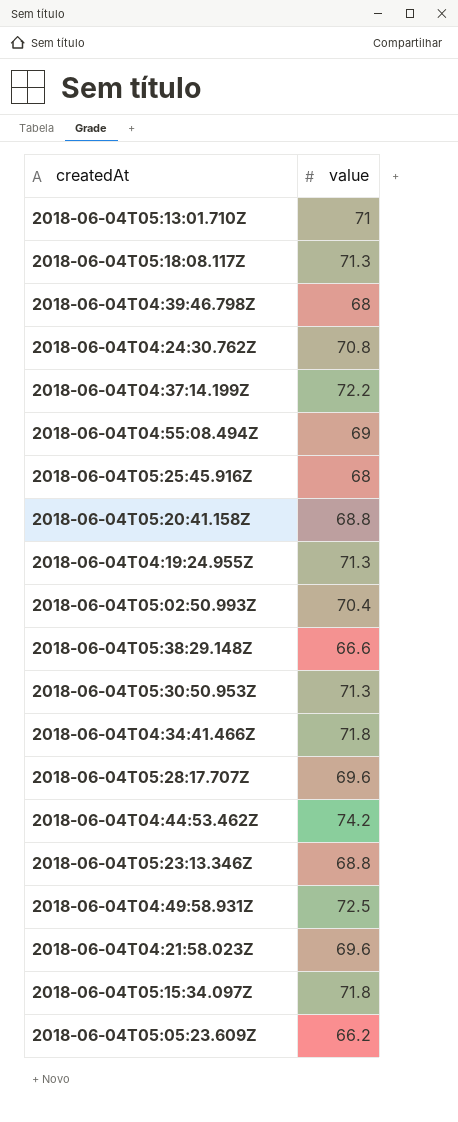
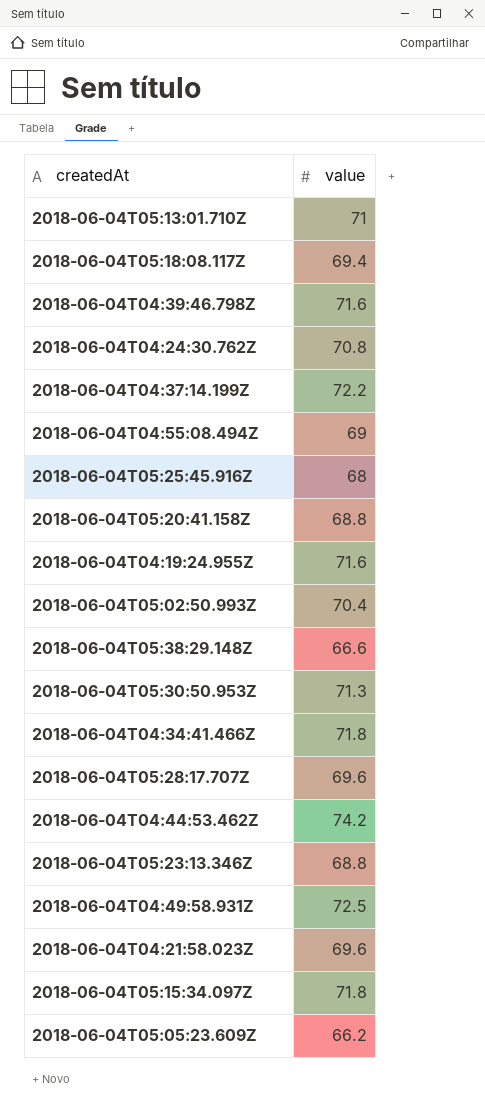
2018-06-04T05:18:08.117Z | value: 71.3 -> 69.4
2018-06-04T04:39:46.798Z | value: 68 -> 71.6
2018-06-04T04:19:24.955Z | value: 71.3 -> 71.6

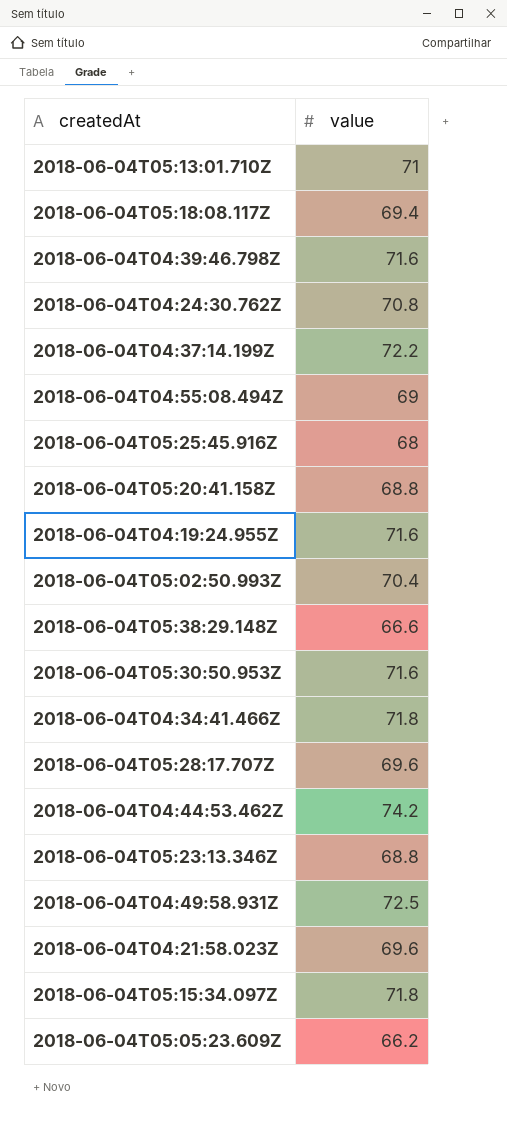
2018-06-04T05:30:50.953Z | value: 71.3 -> 71.6

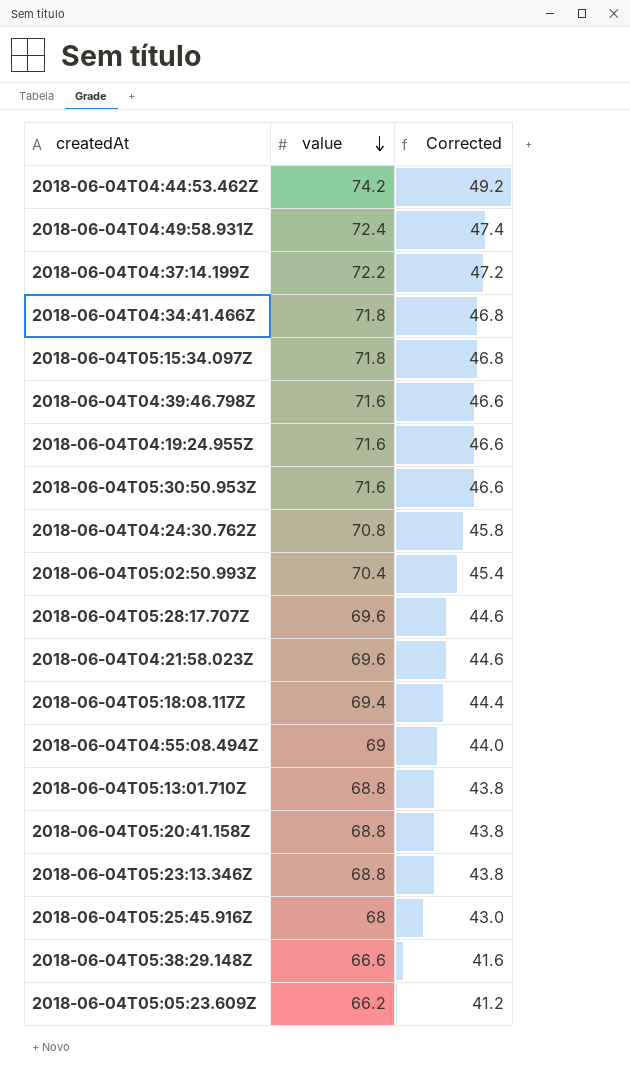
row order: none -> value descending
column Corrected | formula: none -> [value] - 25
2018-06-04T04:49:58.931Z | value: 72.5 -> 72.4
2018-06-04T05:13:01.710Z | value: 71 -> 68.8

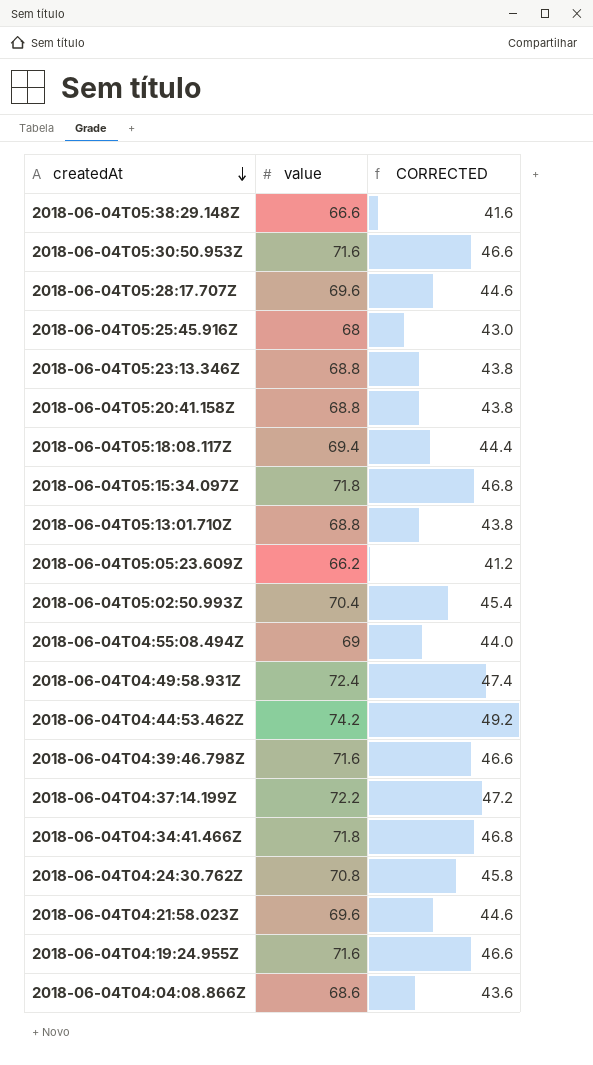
row order: value descending -> createdAt descending
column name: Corrected -> CORRECTED
row 2018-06-04T04:04:08.866Z: none -> 68.6 | 43.6

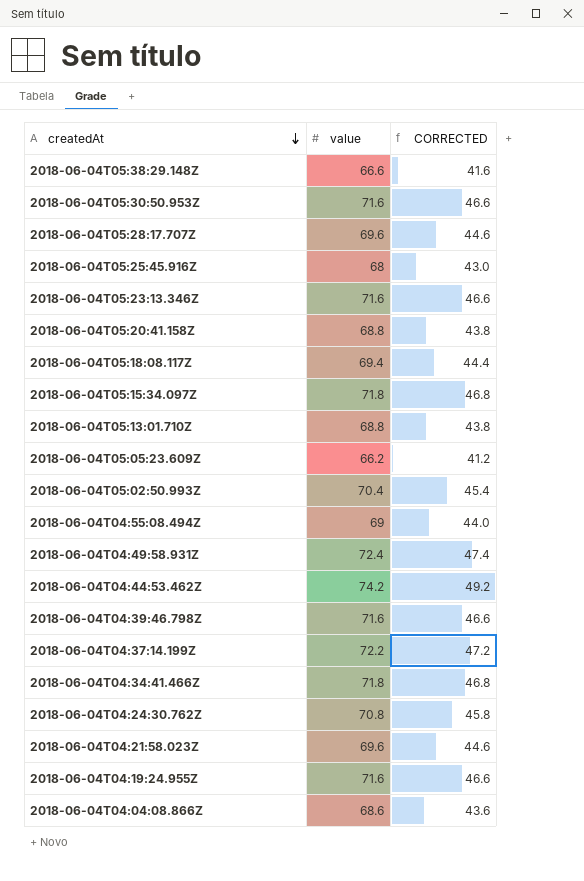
2018-06-04T05:23:13.346Z | value: 68.8 -> 71.6
2018-06-04T05:23:13.346Z | CORRECTED: 43.8 -> 46.6

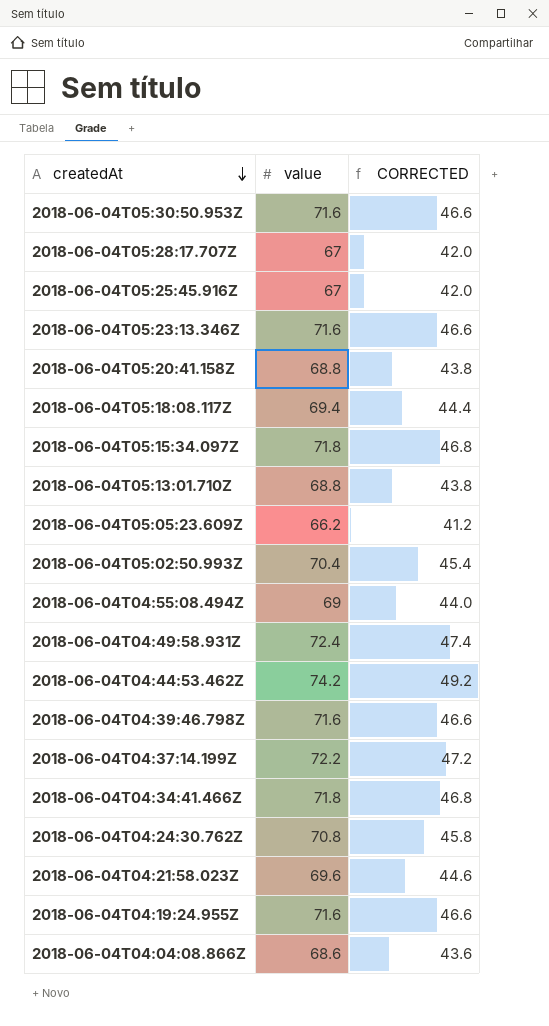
row 2018-06-04T05:38:29.148Z: 66.6 | 41.6 -> none
2018-06-04T05:28:17.707Z | value: 69.6 -> 67
2018-06-04T05:28:17.707Z | CORRECTED: 44.6 -> 42.0
2018-06-04T05:25:45.916Z | value: 68 -> 67
2018-06-04T05:25:45.916Z | CORRECTED: 43.0 -> 42.0

